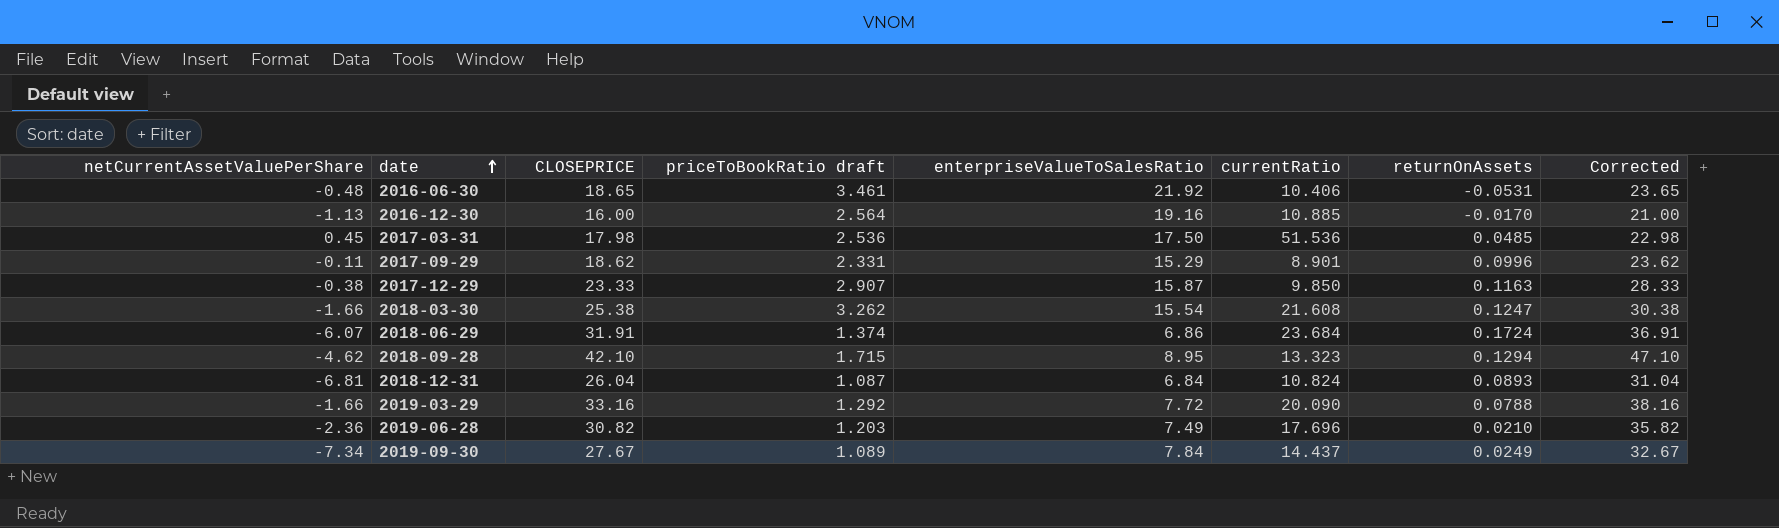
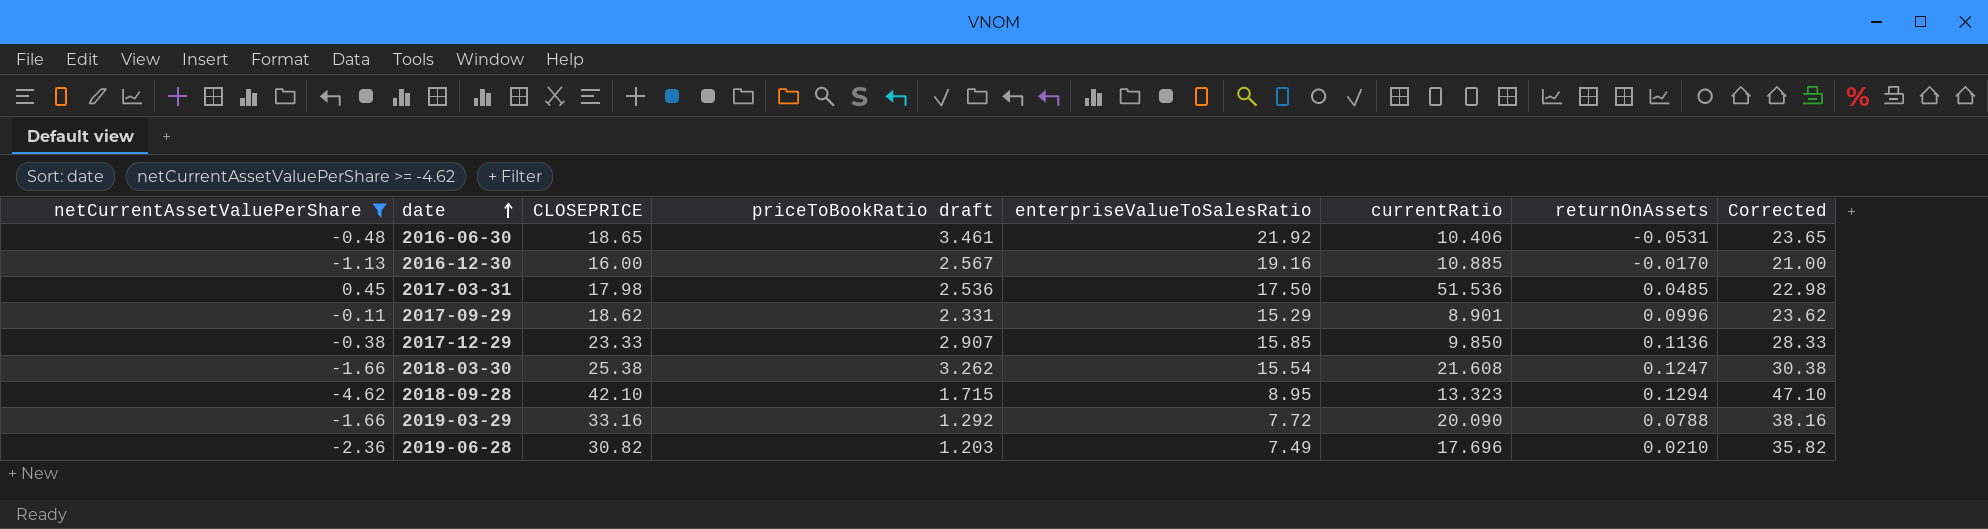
filter: none -> netCurrentAssetValuePerShare >= -4.62
2016-12-30 | priceToBookRatio draft: 2.564 -> 2.567
2017-12-29 | enterpriseValueToSalesRatio: 15.87 -> 15.85
2017-12-29 | returnOnAssets: 0.1163 -> 0.1136

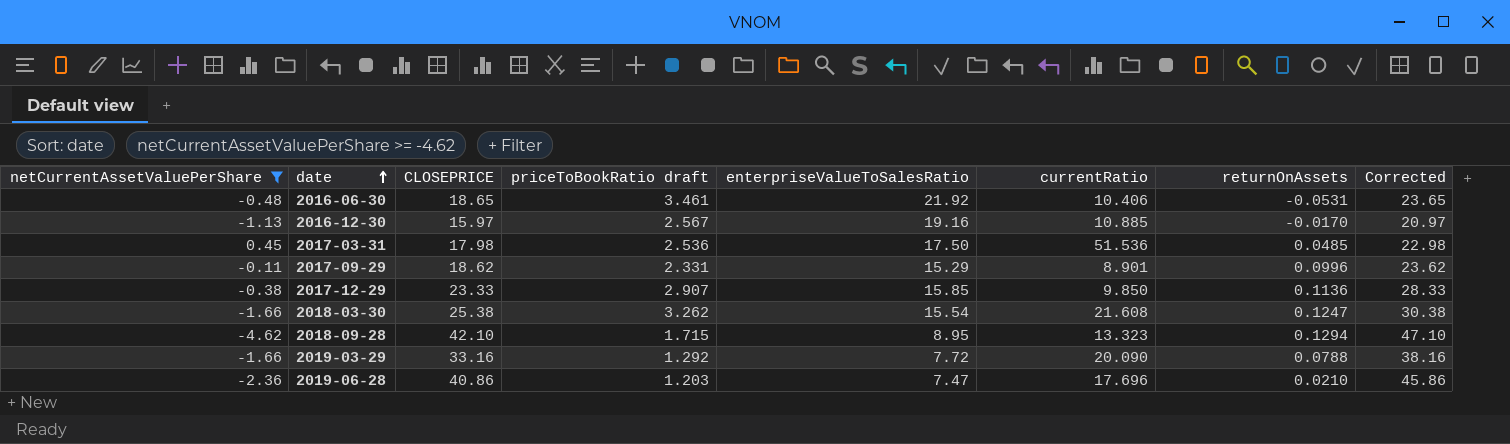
2016-12-30 | CLOSEPRICE: 16.00 -> 15.97
2016-12-30 | Corrected: 21.00 -> 20.97
2019-06-28 | CLOSEPRICE: 30.82 -> 40.86
2019-06-28 | enterpriseValueToSalesRatio: 7.49 -> 7.47
2019-06-28 | Corrected: 35.82 -> 45.86

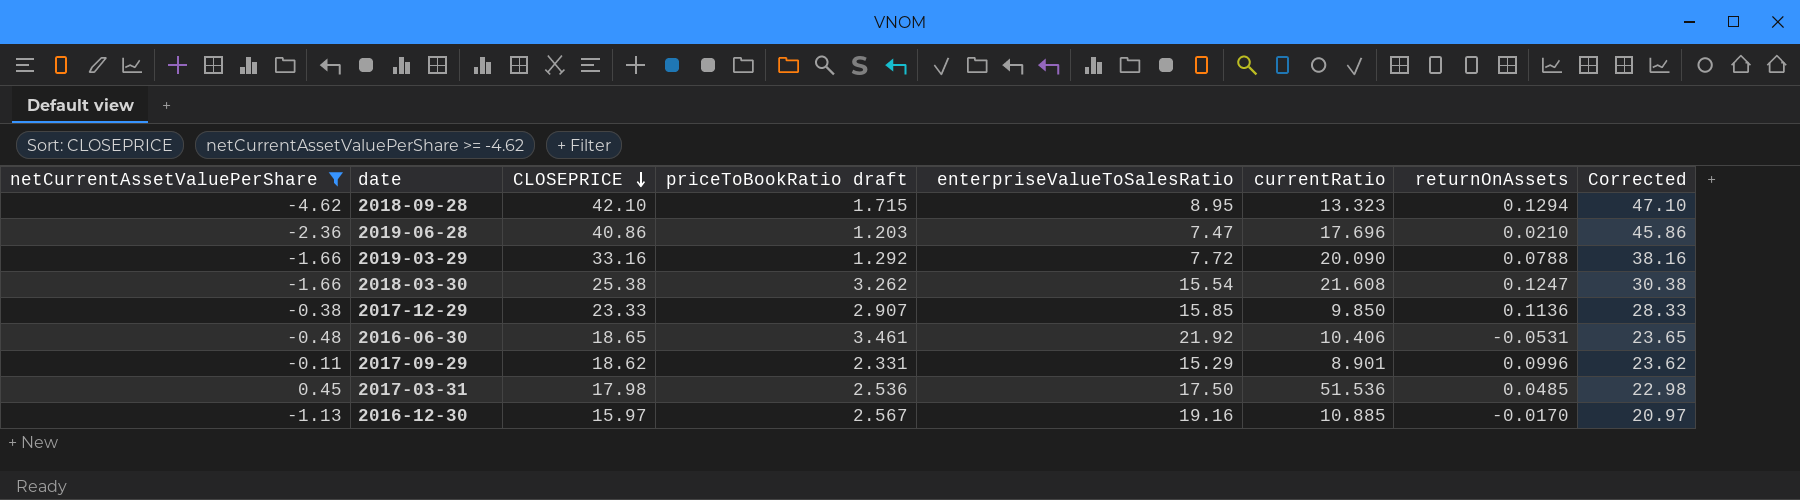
row order: date ascending -> CLOSEPRICE descending

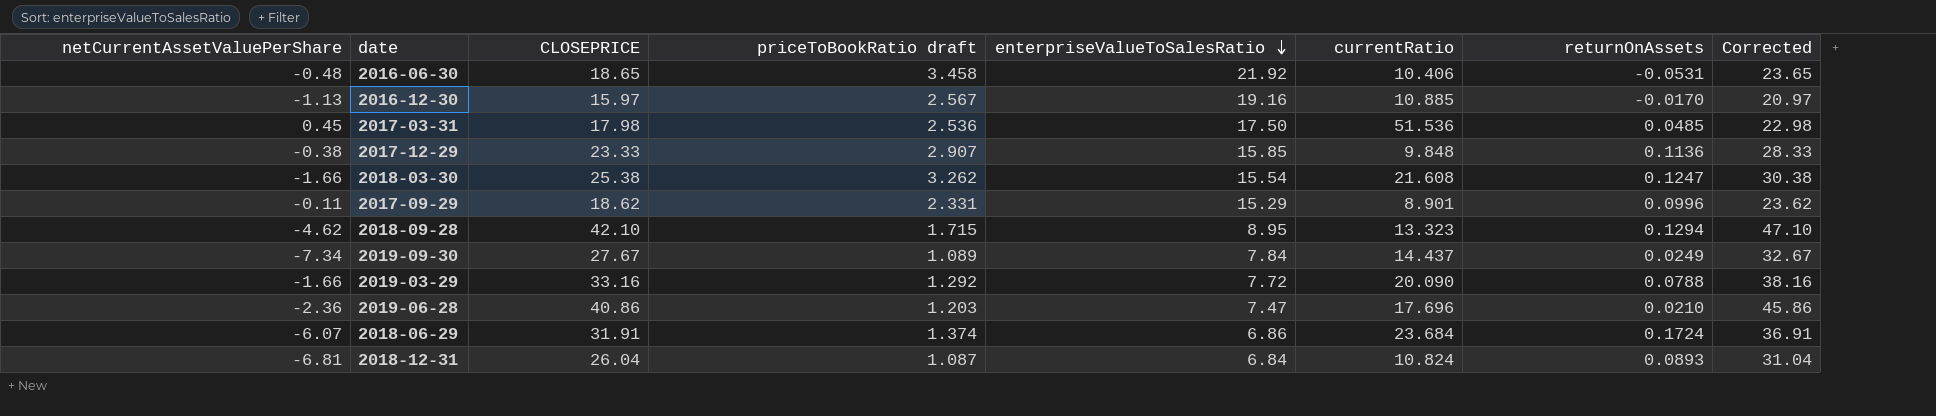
filter: netCurrentAssetValuePerShare >= -4.62 -> none
row order: CLOSEPRICE descending -> enterpriseValueToSalesRatio descending
2016-06-30 | priceToBookRatio draft: 3.461 -> 3.458
2017-12-29 | currentRatio: 9.850 -> 9.848

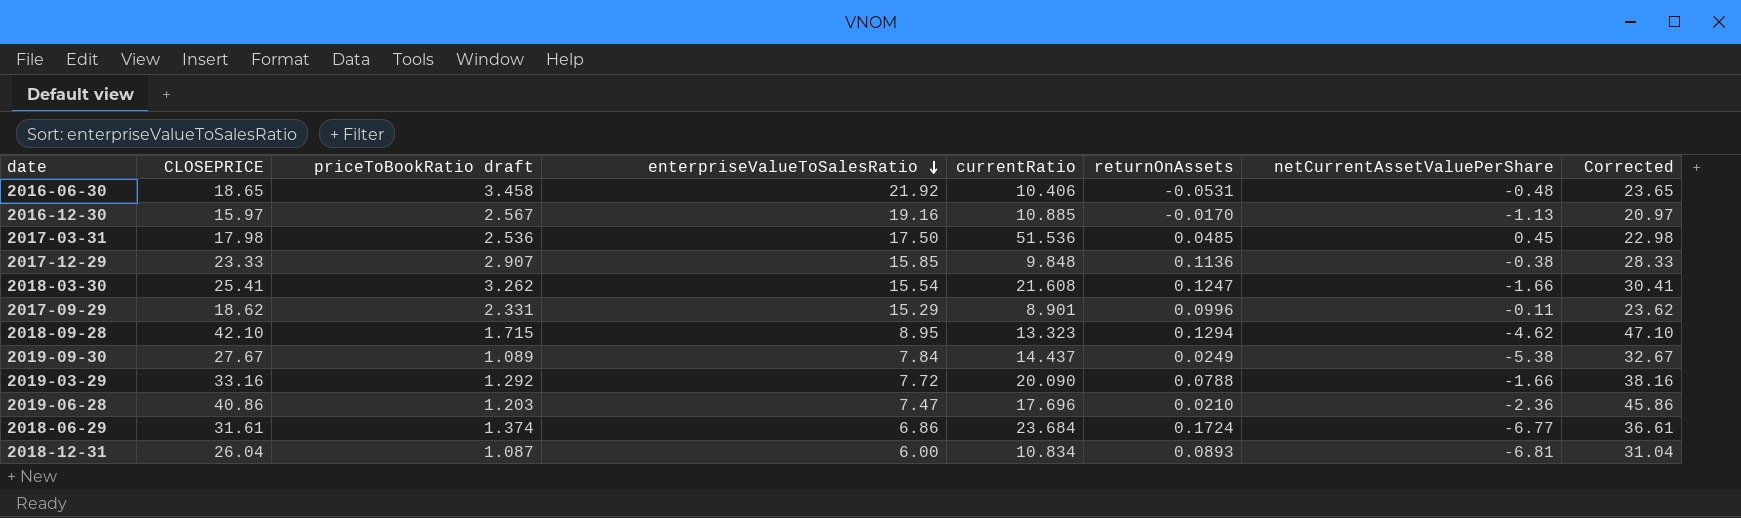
column netCurrentAssetValuePerShare | position: 1 -> 7
2018-03-30 | CLOSEPRICE: 25.38 -> 25.41
2018-03-30 | Corrected: 30.38 -> 30.41
2019-09-30 | netCurrentAssetValuePerShare: -7.34 -> -5.38
2018-06-29 | CLOSEPRICE: 31.91 -> 31.61
2018-06-29 | netCurrentAssetValuePerShare: -6.07 -> -6.77
2018-06-29 | Corrected: 36.91 -> 36.61
2018-12-31 | enterpriseValueToSalesRatio: 6.84 -> 6.00
2018-12-31 | currentRatio: 10.824 -> 10.834

